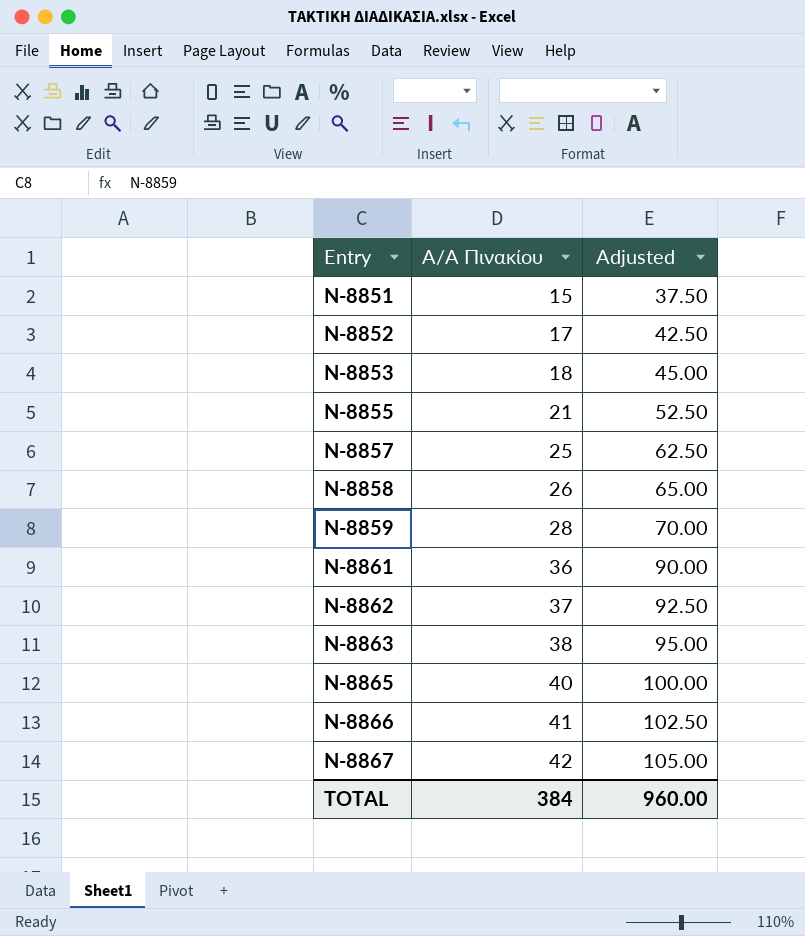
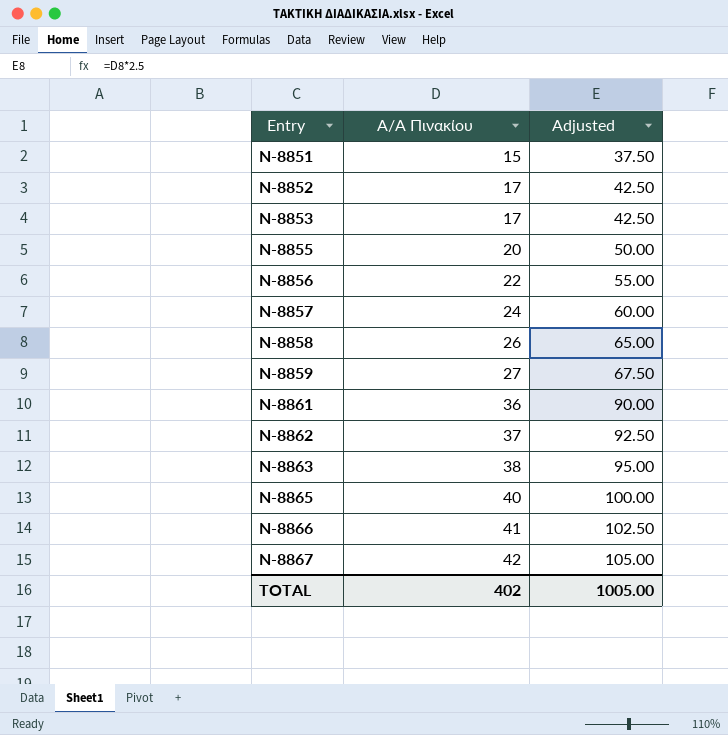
N-8853 | Α/Α Πινακίου: 18 -> 17
N-8853 | Adjusted: 45.00 -> 42.50
N-8855 | Α/Α Πινακίου: 21 -> 20
N-8855 | Adjusted: 52.50 -> 50.00
row N-8856: none -> 22 | 55.00
N-8857 | Α/Α Πινακίου: 25 -> 24
N-8857 | Adjusted: 62.50 -> 60.00
N-8859 | Α/Α Πινακίου: 28 -> 27
N-8859 | Adjusted: 70.00 -> 67.50
TOTAL | Α/Α Πινακίου: 384 -> 402
TOTAL | Adjusted: 960.00 -> 1005.00

